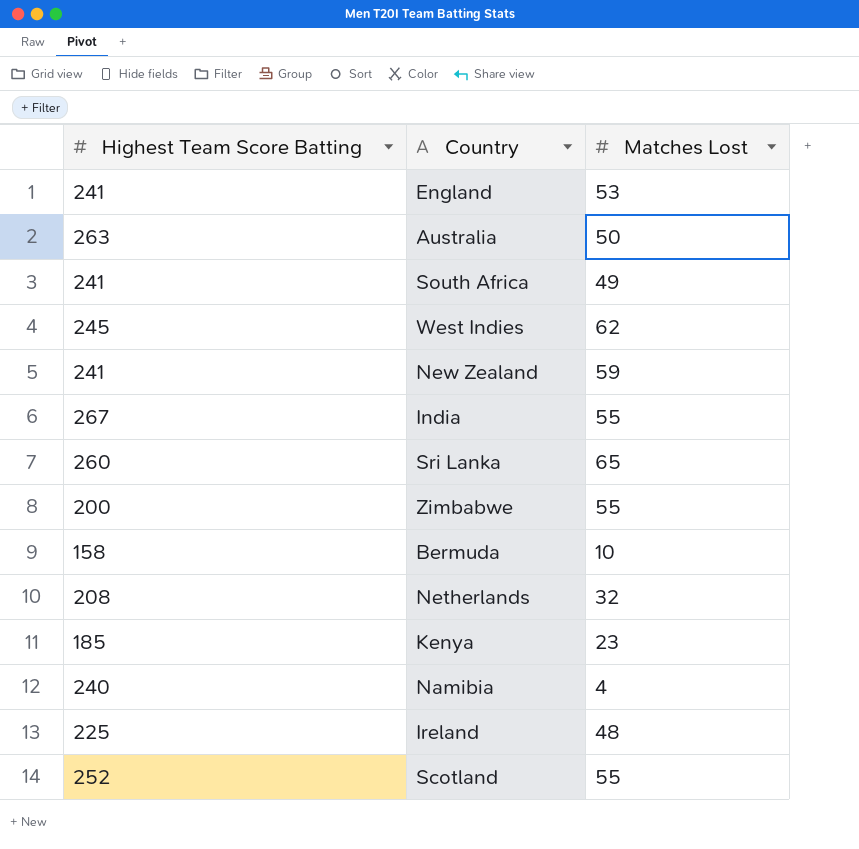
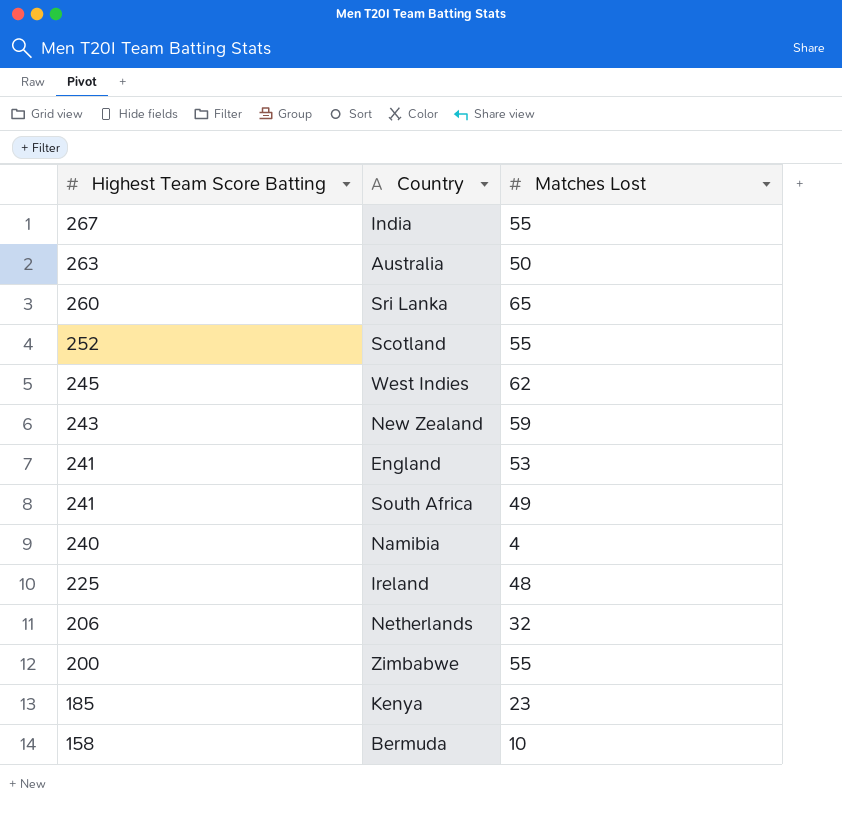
row order: none -> Highest Team Score Batting descending
New Zealand | Highest Team Score Batting: 241 -> 243
Netherlands | Highest Team Score Batting: 208 -> 206

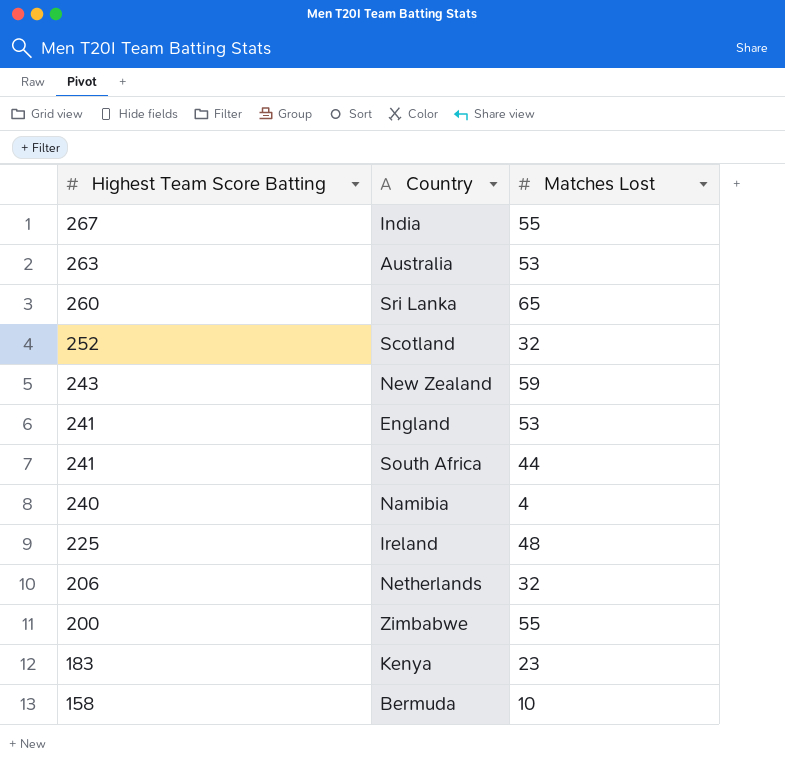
row West Indies: 245 | 62 -> none
Australia | Matches Lost: 50 -> 53
Scotland | Matches Lost: 55 -> 32
South Africa | Matches Lost: 49 -> 44
Kenya | Highest Team Score Batting: 185 -> 183

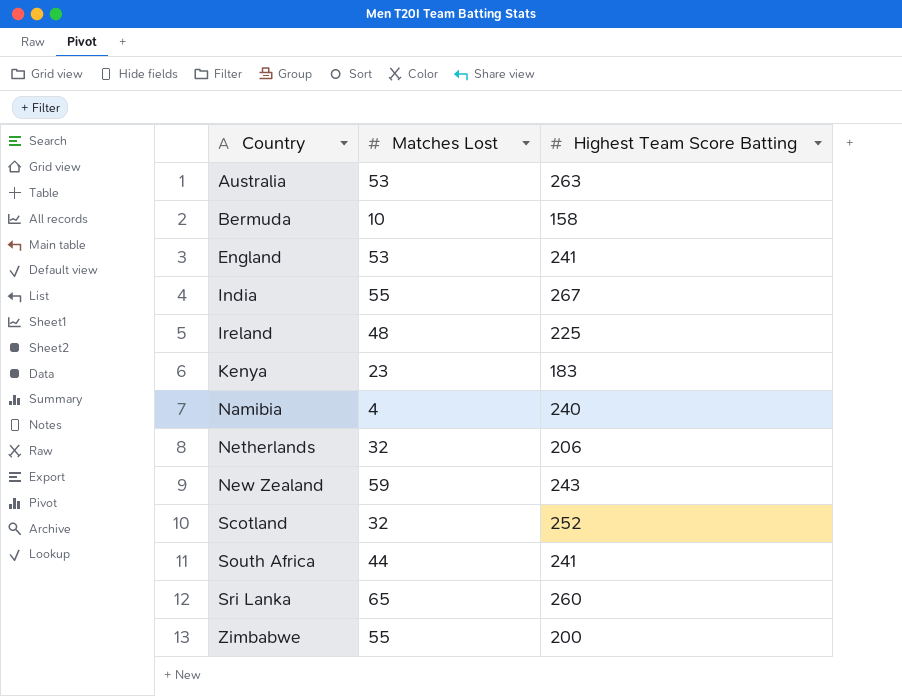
row order: Highest Team Score Batting descending -> Country ascending
column Highest Team Score Batting | position: 1 -> 3

